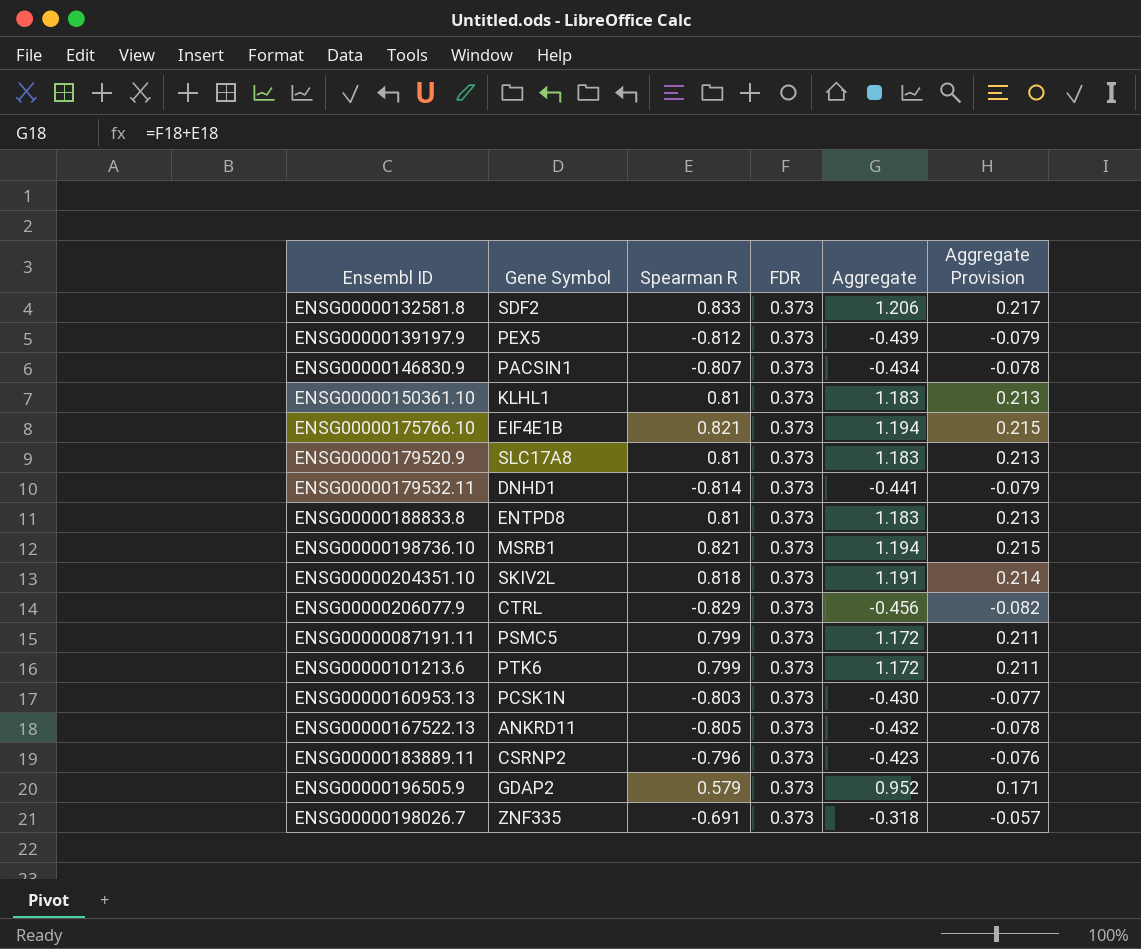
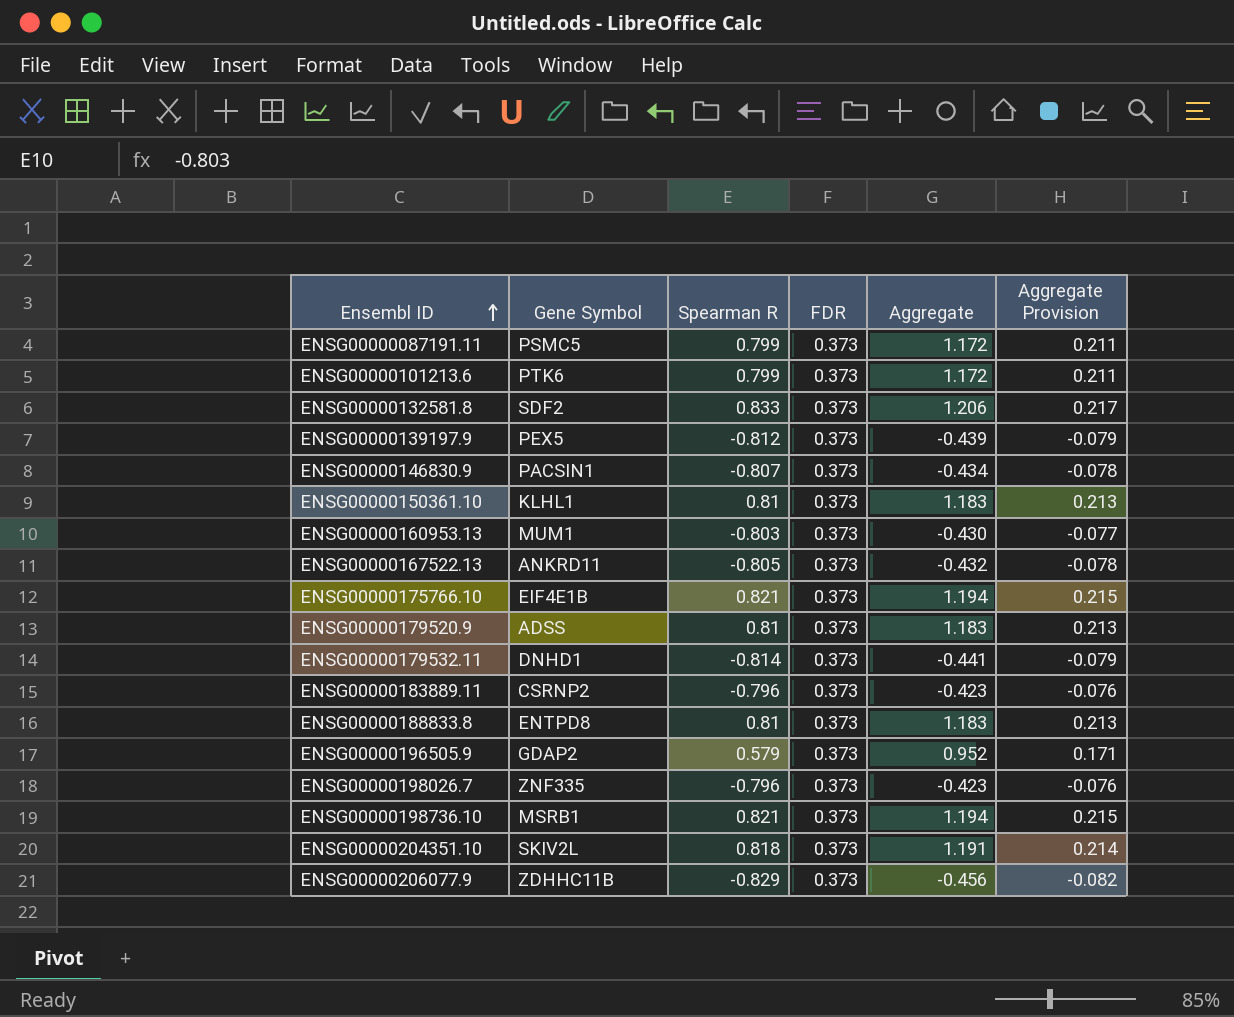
row order: none -> Ensembl ID ascending
ENSG00000160953.13 | Gene Symbol: PCSK1N -> MUM1
ENSG00000179520.9 | Gene Symbol: SLC17A8 -> ADSS
ENSG00000198026.7 | Spearman R: -0.691 -> -0.796
ENSG00000198026.7 | Aggregate: -0.318 -> -0.423
ENSG00000198026.7 | Aggregate Provision: -0.057 -> -0.076
ENSG00000206077.9 | Gene Symbol: CTRL -> ZDHHC11B

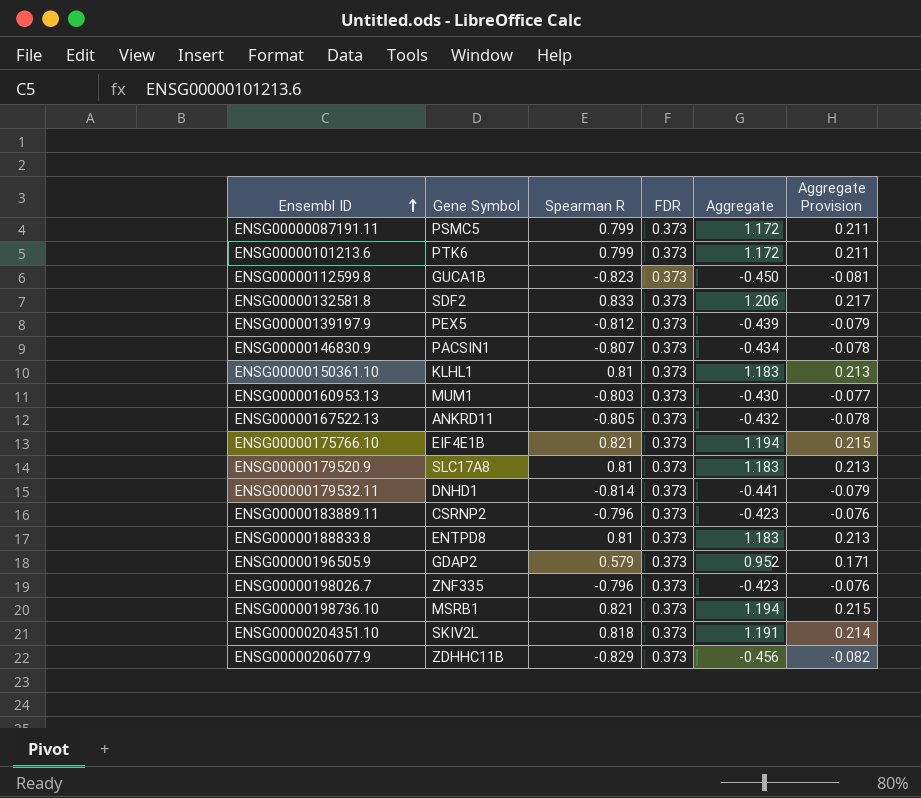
row ENSG00000112599.8: none -> GUCA1B | -0.823 | 0.373 | -0.450 | -0.081
ENSG00000179520.9 | Gene Symbol: ADSS -> SLC17A8

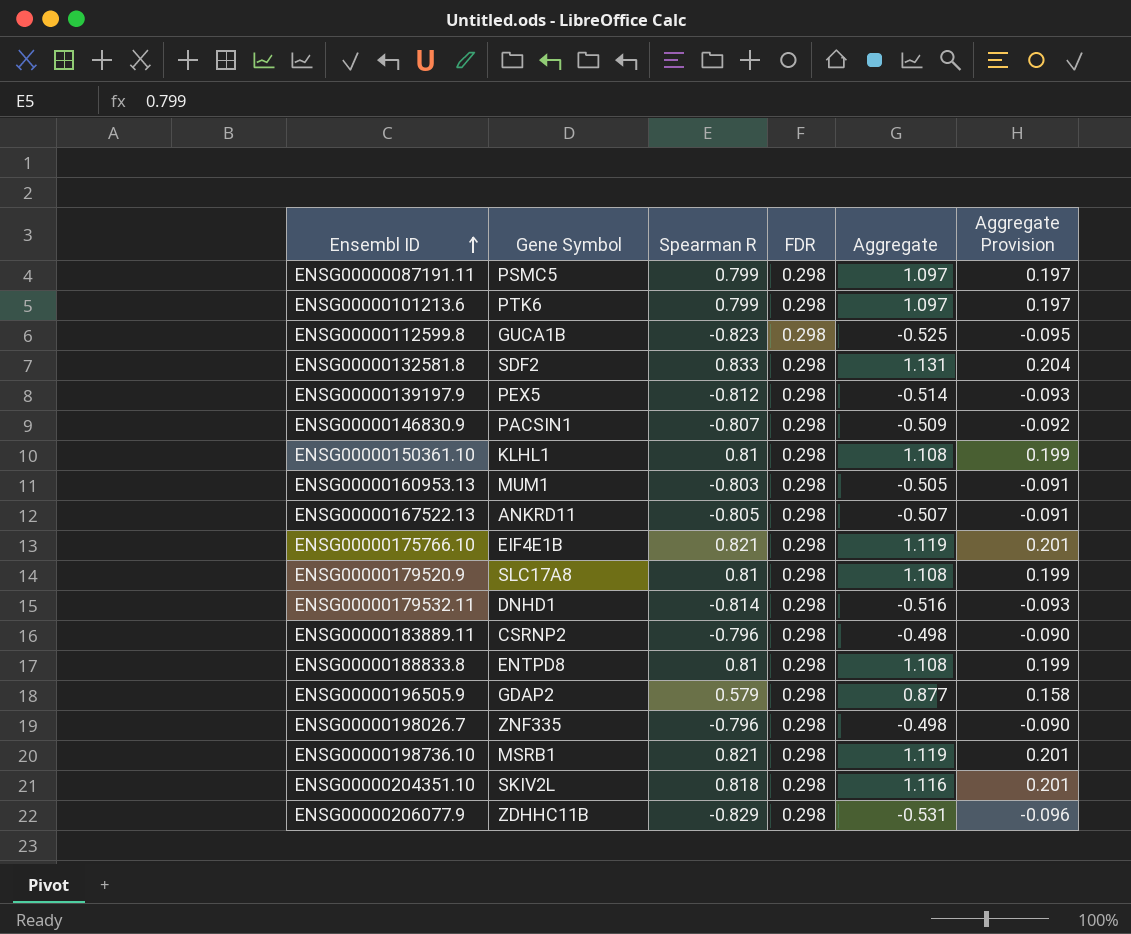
ENSG00000087191.11 | FDR: 0.373 -> 0.298
ENSG00000087191.11 | Aggregate: 1.172 -> 1.097
ENSG00000087191.11 | Aggregate Provision: 0.211 -> 0.197
ENSG00000101213.6 | FDR: 0.373 -> 0.298
ENSG00000101213.6 | Aggregate: 1.172 -> 1.097
ENSG00000101213.6 | Aggregate Provision: 0.211 -> 0.197
ENSG00000112599.8 | FDR: 0.373 -> 0.298
ENSG00000112599.8 | Aggregate: -0.450 -> -0.525
ENSG00000112599.8 | Aggregate Provision: -0.081 -> -0.095
ENSG00000132581.8 | FDR: 0.373 -> 0.298
ENSG00000132581.8 | Aggregate: 1.206 -> 1.131
ENSG00000132581.8 | Aggregate Provision: 0.217 -> 0.204
ENSG00000139197.9 | FDR: 0.373 -> 0.298
ENSG00000139197.9 | Aggregate: -0.439 -> -0.514
ENSG00000139197.9 | Aggregate Provision: -0.079 -> -0.093
ENSG00000146830.9 | FDR: 0.373 -> 0.298
ENSG00000146830.9 | Aggregate: -0.434 -> -0.509
ENSG00000146830.9 | Aggregate Provision: -0.078 -> -0.092
ENSG00000150361.10 | FDR: 0.373 -> 0.298
ENSG00000150361.10 | Aggregate: 1.183 -> 1.108
ENSG00000150361.10 | Aggregate Provision: 0.213 -> 0.199
ENSG00000160953.13 | FDR: 0.373 -> 0.298
ENSG00000160953.13 | Aggregate: -0.430 -> -0.505
ENSG00000160953.13 | Aggregate Provision: -0.077 -> -0.091
ENSG00000167522.13 | FDR: 0.373 -> 0.298
ENSG00000167522.13 | Aggregate: -0.432 -> -0.507
ENSG00000167522.13 | Aggregate Provision: -0.078 -> -0.091
ENSG00000175766.10 | FDR: 0.373 -> 0.298
ENSG00000175766.10 | Aggregate: 1.194 -> 1.119
ENSG00000175766.10 | Aggregate Provision: 0.215 -> 0.201
ENSG00000179520.9 | FDR: 0.373 -> 0.298
ENSG00000179520.9 | Aggregate: 1.183 -> 1.108
ENSG00000179520.9 | Aggregate Provision: 0.213 -> 0.199
ENSG00000179532.11 | FDR: 0.373 -> 0.298
ENSG00000179532.11 | Aggregate: -0.441 -> -0.516
ENSG00000179532.11 | Aggregate Provision: -0.079 -> -0.093
ENSG00000183889.11 | FDR: 0.373 -> 0.298
ENSG00000183889.11 | Aggregate: -0.423 -> -0.498
ENSG00000183889.11 | Aggregate Provision: -0.076 -> -0.090
ENSG00000188833.8 | FDR: 0.373 -> 0.298
ENSG00000188833.8 | Aggregate: 1.183 -> 1.108
ENSG00000188833.8 | Aggregate Provision: 0.213 -> 0.199
ENSG00000196505.9 | FDR: 0.373 -> 0.298
ENSG00000196505.9 | Aggregate: 0.952 -> 0.877
ENSG00000196505.9 | Aggregate Provision: 0.171 -> 0.158
ENSG00000198026.7 | FDR: 0.373 -> 0.298
ENSG00000198026.7 | Aggregate: -0.423 -> -0.498
ENSG00000198026.7 | Aggregate Provision: -0.076 -> -0.090
ENSG00000198736.10 | FDR: 0.373 -> 0.298
ENSG00000198736.10 | Aggregate: 1.194 -> 1.119
ENSG00000198736.10 | Aggregate Provision: 0.215 -> 0.201
ENSG00000204351.10 | FDR: 0.373 -> 0.298
ENSG00000204351.10 | Aggregate: 1.191 -> 1.116
ENSG00000204351.10 | Aggregate Provision: 0.214 -> 0.201
ENSG00000206077.9 | FDR: 0.373 -> 0.298
ENSG00000206077.9 | Aggregate: -0.456 -> -0.531
ENSG00000206077.9 | Aggregate Provision: -0.082 -> -0.096

